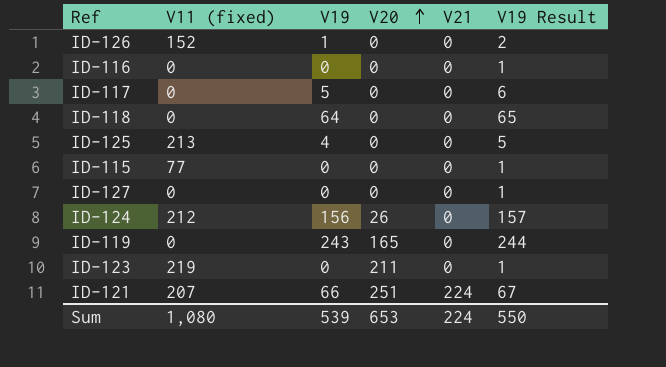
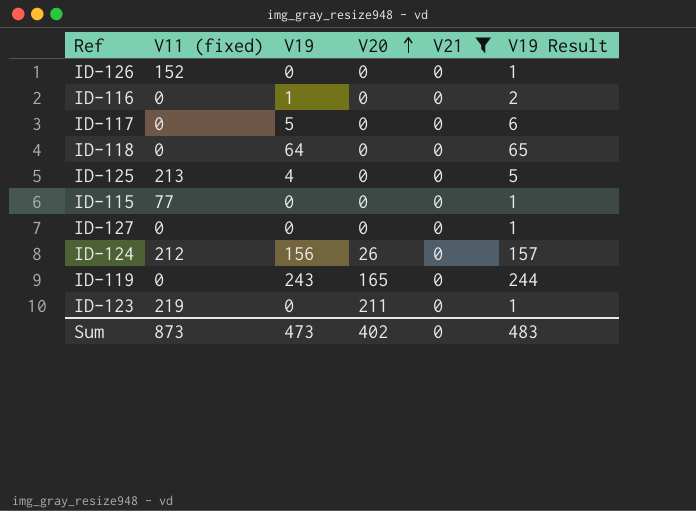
filter: none -> V21 = 0
ID-126 | V19: 1 -> 0
ID-126 | V19 Result: 2 -> 1
ID-116 | V19: 0 -> 1
ID-116 | V19 Result: 1 -> 2
Sum | V11 (fixed): 1,080 -> 873
Sum | V19: 539 -> 473
Sum | V20: 653 -> 402
Sum | V21: 224 -> 0
Sum | V19 Result: 550 -> 483

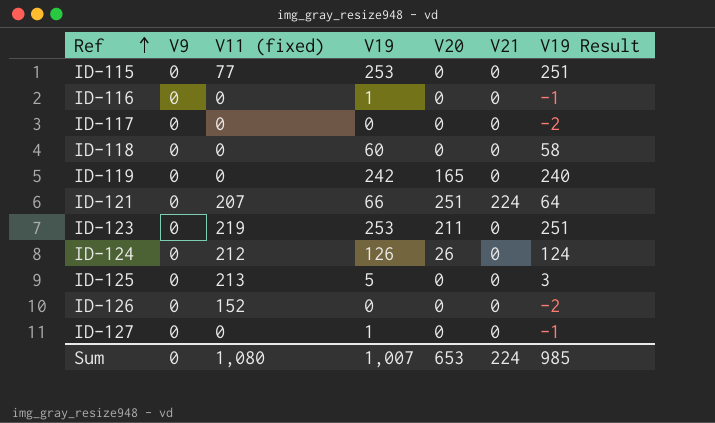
filter: V21 = 0 -> none
row order: V20 ascending -> Ref ascending
column V9 | position: none -> 2
column V19 Result | formula: [V19] + 1 -> [V19] - 2
ID-115 | V19: 0 -> 253
ID-117 | V19: 5 -> 0
ID-118 | V19: 64 -> 60
ID-119 | V19: 243 -> 242
ID-123 | V19: 0 -> 253
ID-124 | V19: 156 -> 126
ID-125 | V19: 4 -> 5
ID-127 | V19: 0 -> 1
Sum | V11 (fixed): 873 -> 1,080
Sum | V19: 473 -> 1,007
Sum | V20: 402 -> 653
Sum | V21: 0 -> 224
Sum | V19 Result: 483 -> 985

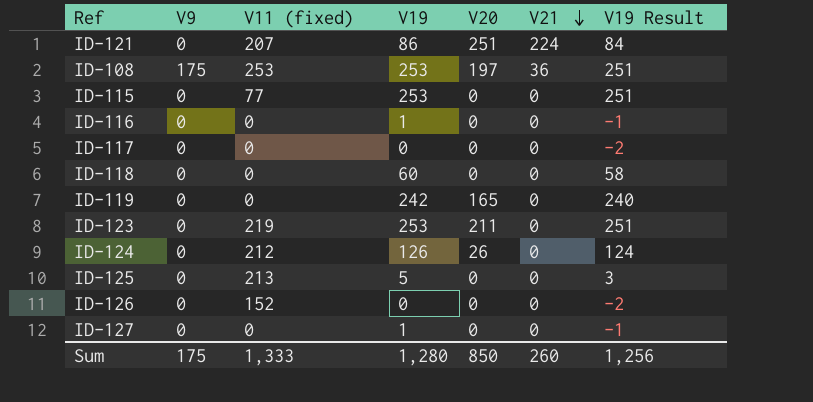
row order: Ref ascending -> V21 descending
ID-121 | V19: 66 -> 86
ID-121 | V19 Result: 64 -> 84
row ID-108: none -> 175 | 253 | 253 | 197 | 36 | 251
Sum | V9: 0 -> 175
Sum | V11 (fixed): 1,080 -> 1,333
Sum | V19: 1,007 -> 1,280
Sum | V20: 653 -> 850
Sum | V21: 224 -> 260
Sum | V19 Result: 985 -> 1,256

